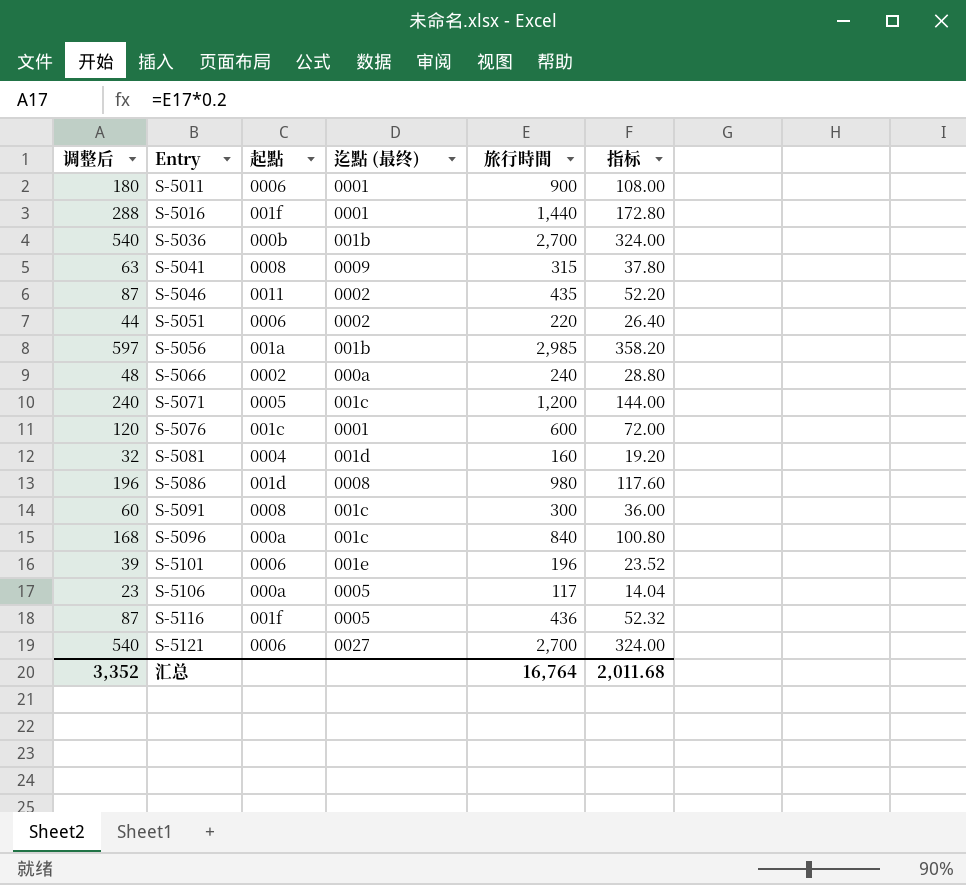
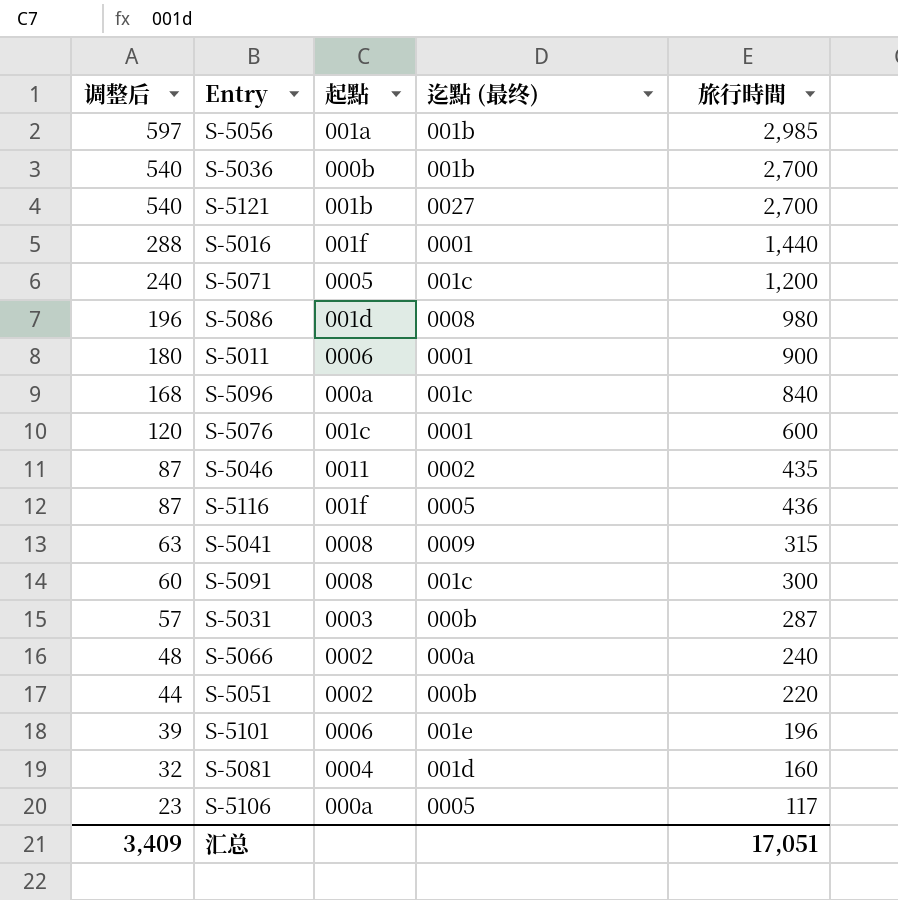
row order: Entry ascending -> 调整后 descending
column 指标 | formula: [旅行時間] * 0.12 -> none
S-5121 | 起點: 0006 -> 001b
row S-5031: none -> 57 | 0003 | 000b | 287
S-5051 | 起點: 0006 -> 0002
S-5051 | 迄點 (最终): 0002 -> 000b
汇总 | 调整后: 3,352 -> 3,409
汇总 | 旅行時間: 16,764 -> 17,051

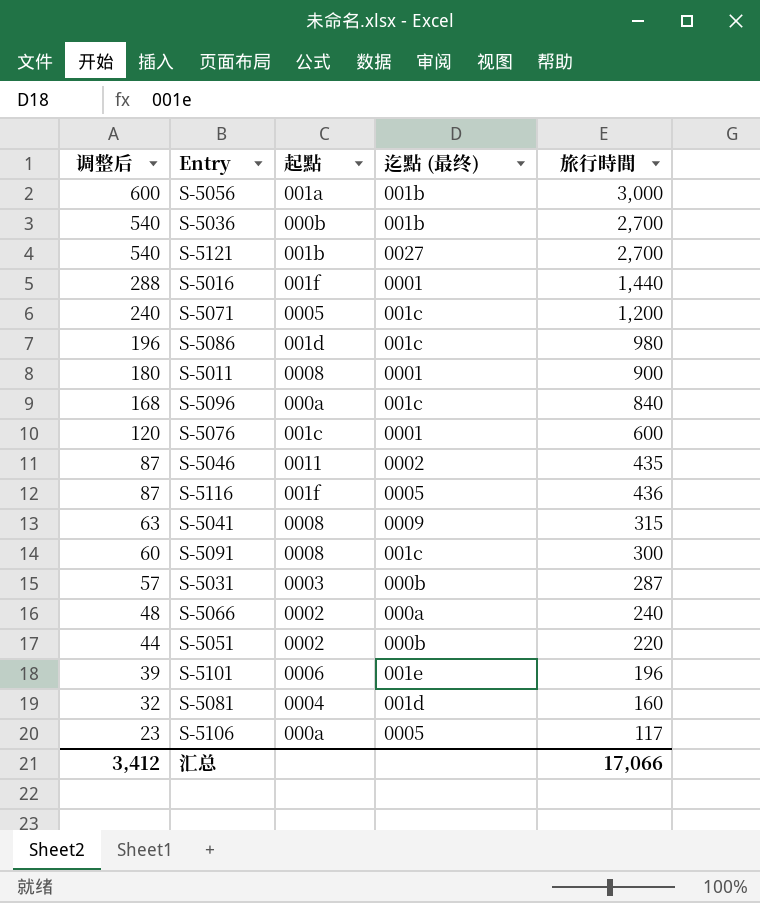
S-5056 | 调整后: 597 -> 600
S-5056 | 旅行時間: 2,985 -> 3,000
S-5086 | 迄點 (最终): 0008 -> 001c
S-5011 | 起點: 0006 -> 0008
汇总 | 调整后: 3,409 -> 3,412
汇总 | 旅行時間: 17,051 -> 17,066

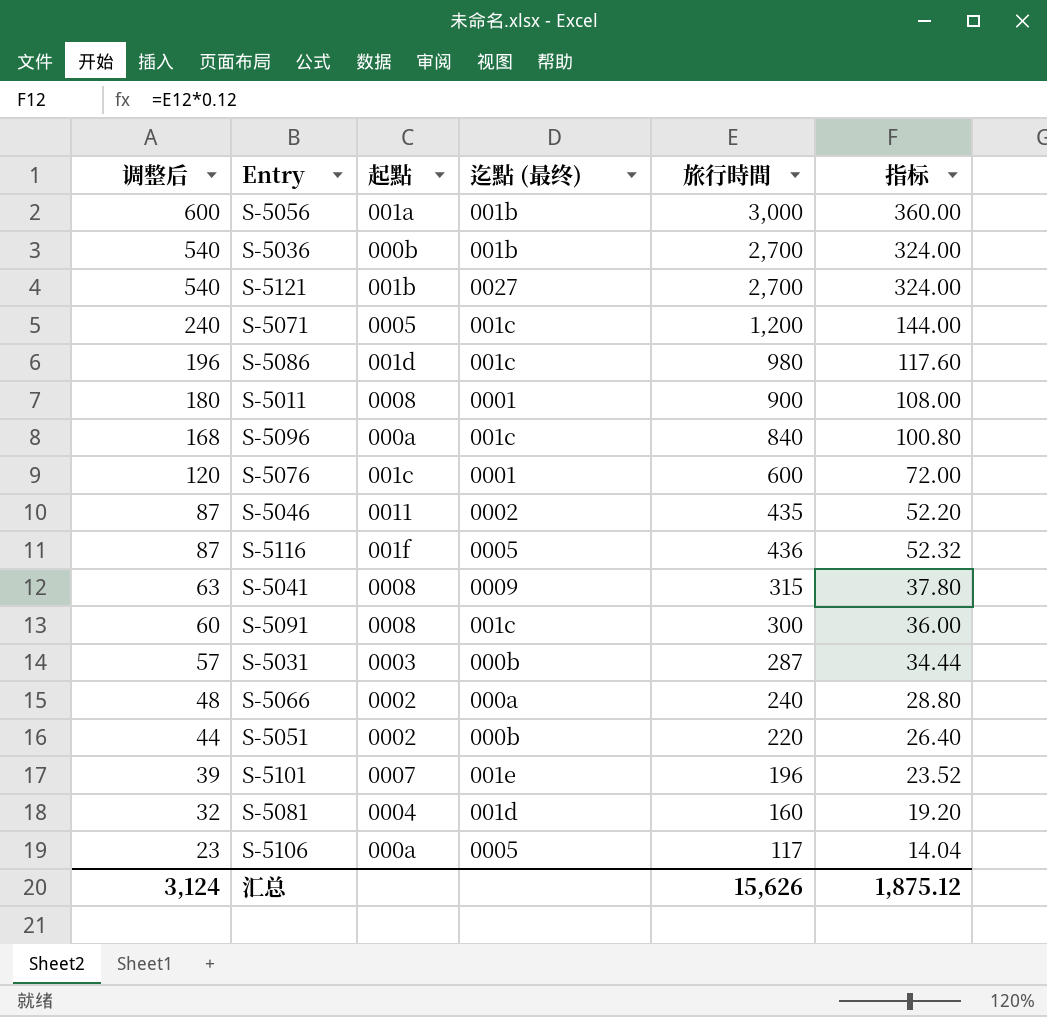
column 指标 | formula: none -> [旅行時間] * 0.12
row S-5016: 288 | 001f | 0001 | 1,440 -> none
S-5101 | 起點: 0006 -> 0007
汇总 | 调整后: 3,412 -> 3,124
汇总 | 旅行時間: 17,066 -> 15,626

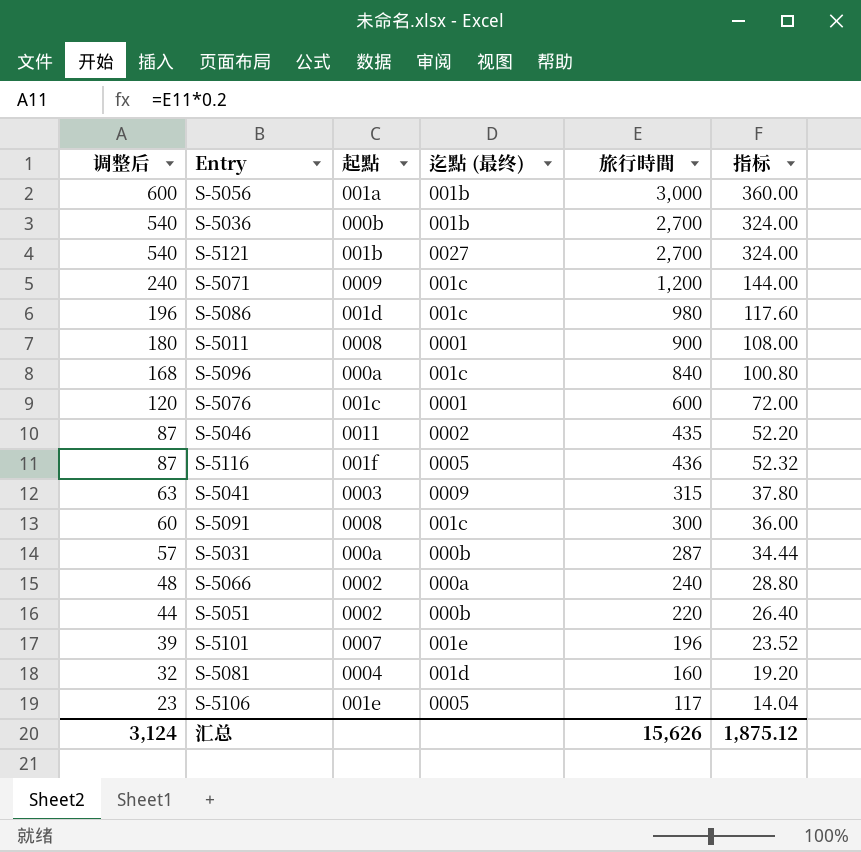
S-5071 | 起點: 0005 -> 0009
S-5041 | 起點: 0008 -> 0003
S-5031 | 起點: 0003 -> 000a
S-5106 | 起點: 000a -> 001e

